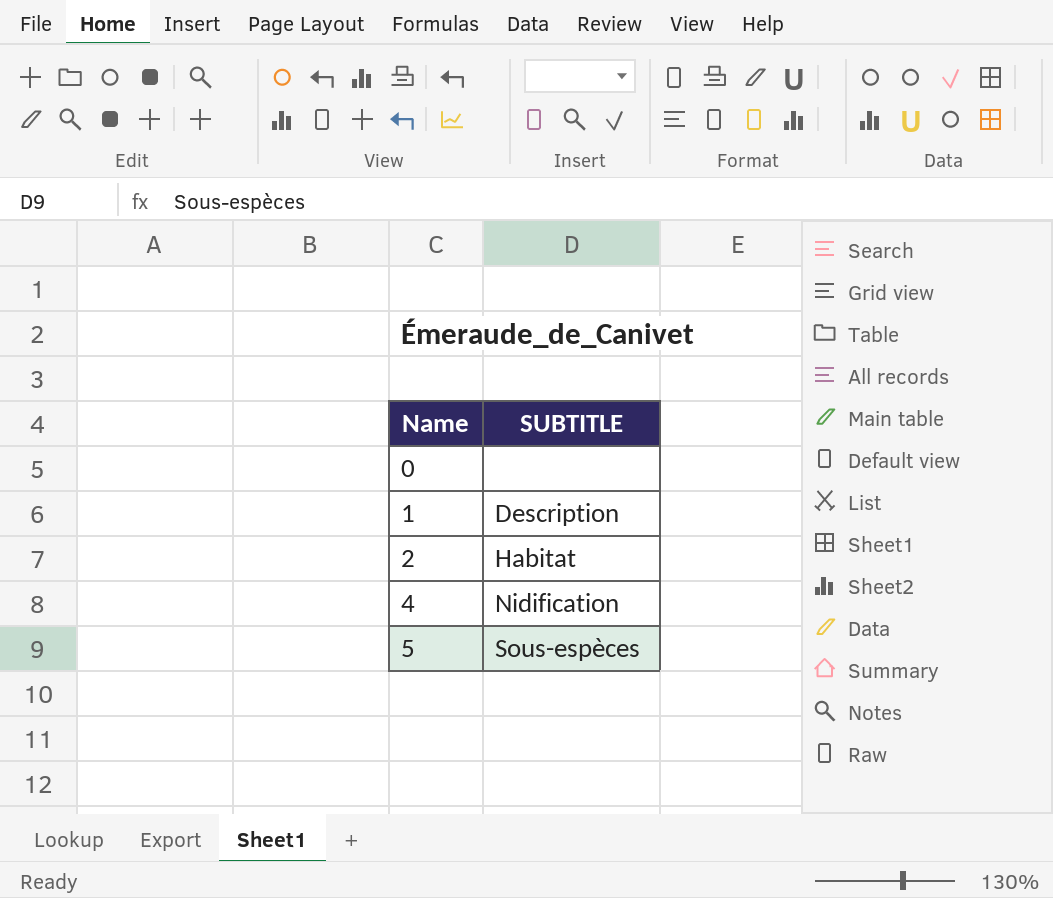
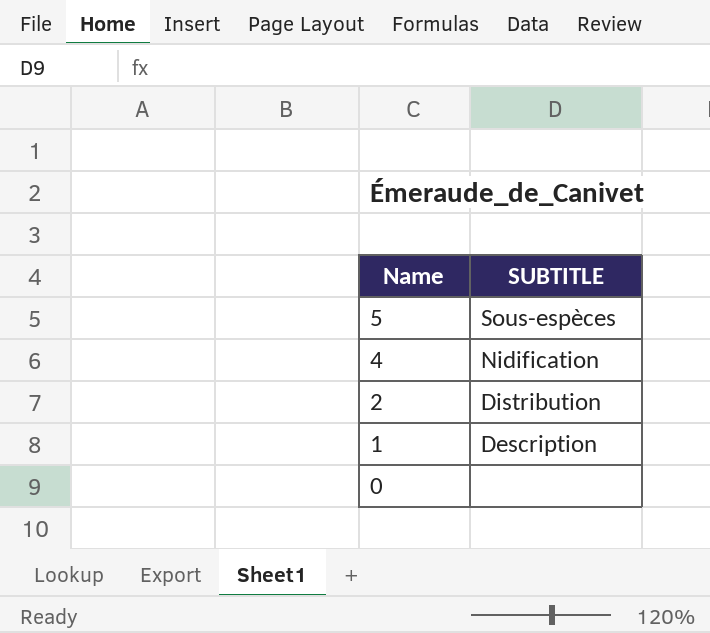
row order: Name ascending -> Name descending
2 | SUBTITLE: Habitat -> Distribution

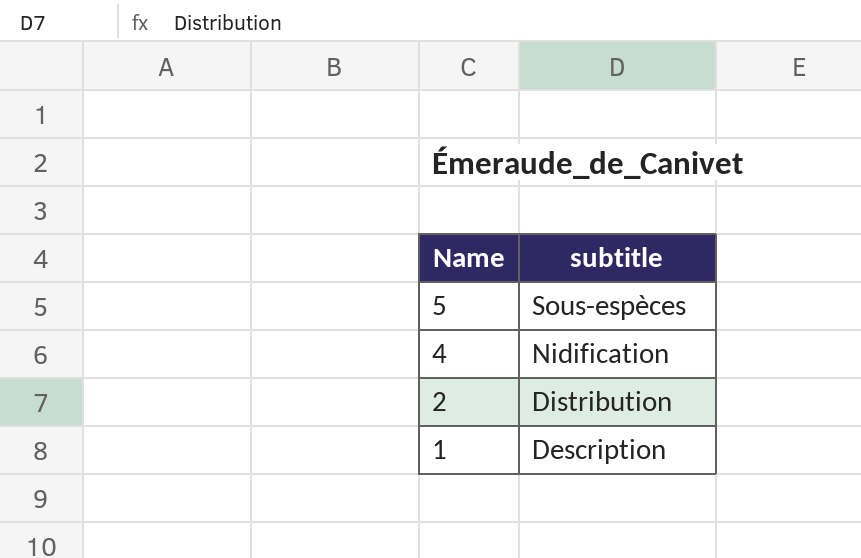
column name: SUBTITLE -> subtitle
row 0: none -> none

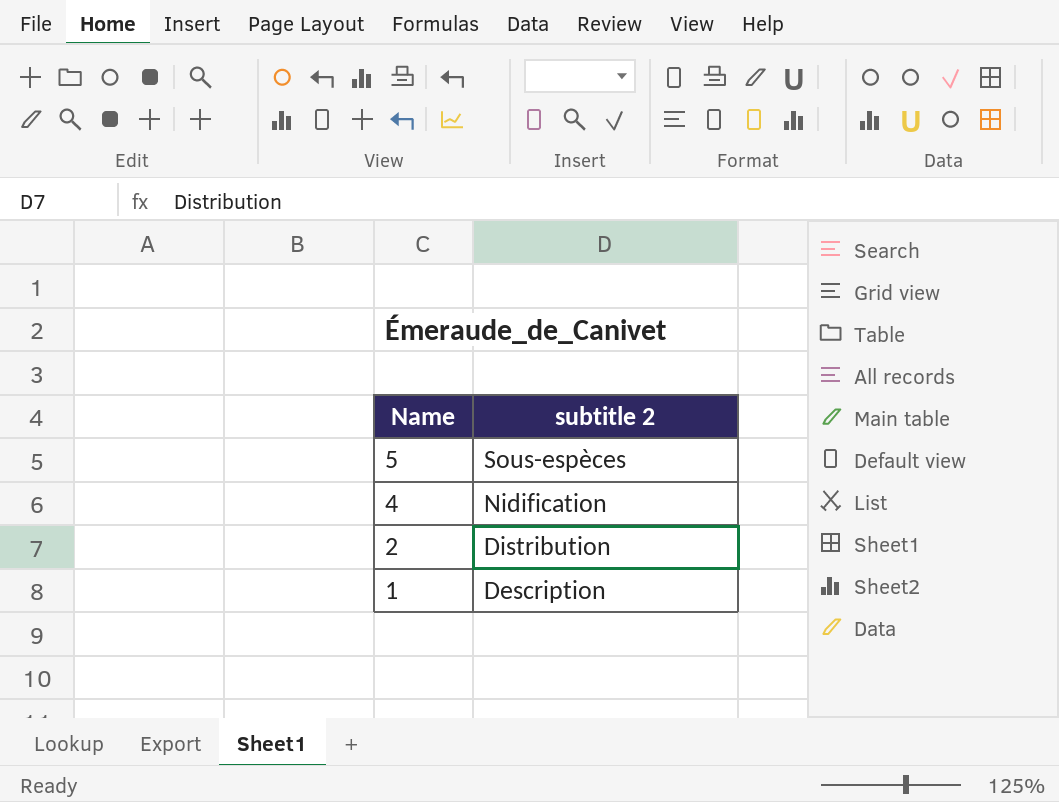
column name: subtitle -> subtitle 2

